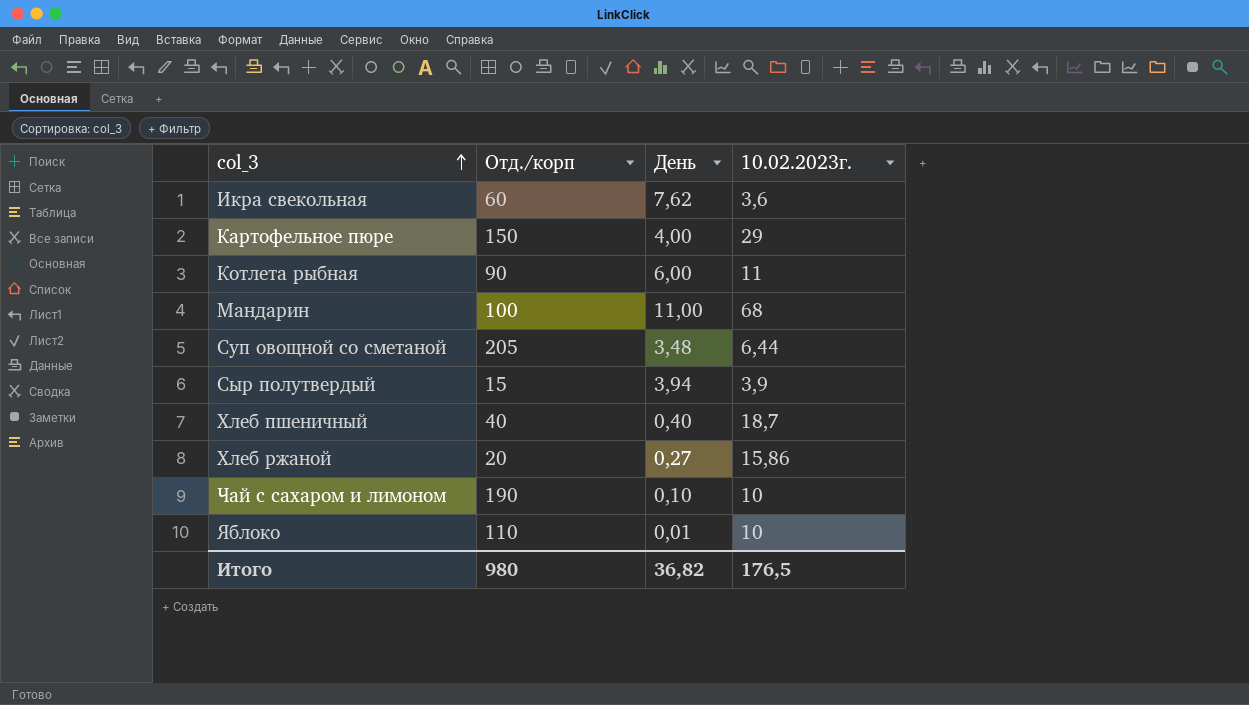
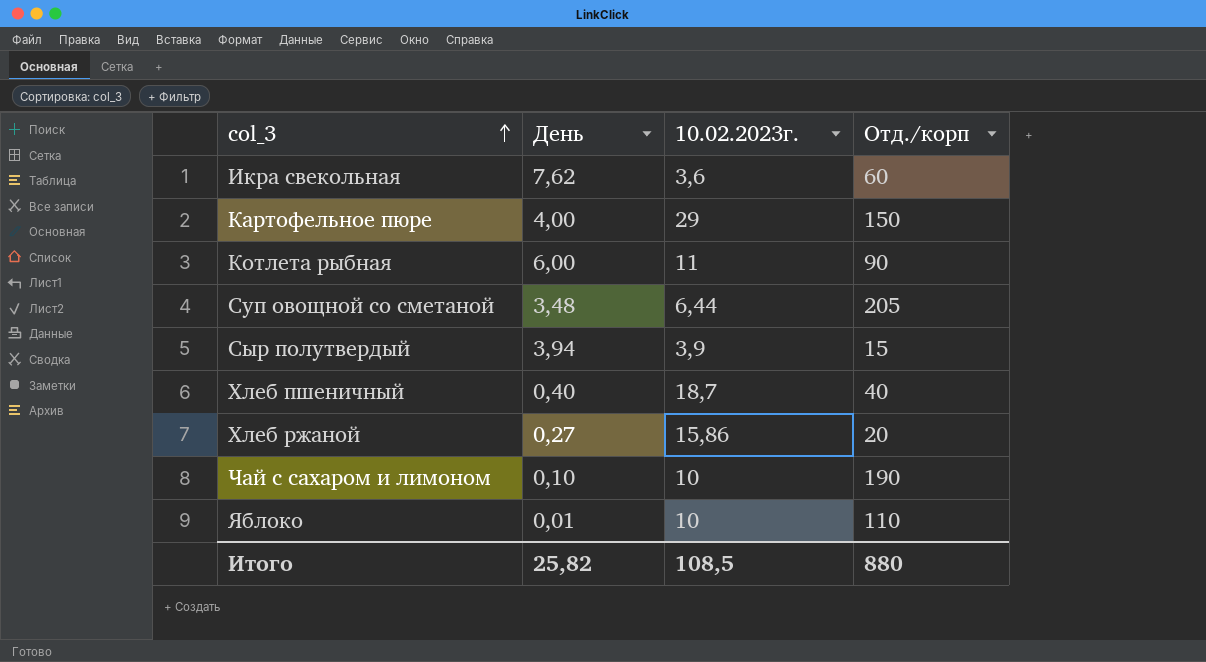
column Отд./корп | position: 2 -> 4
row Мандарин: 100 | 11,00 | 68 -> none
Итого | День: 36,82 -> 25,82
Итого | 10.02.2023г.: 176,5 -> 108,5
Итого | Отд./корп: 980 -> 880

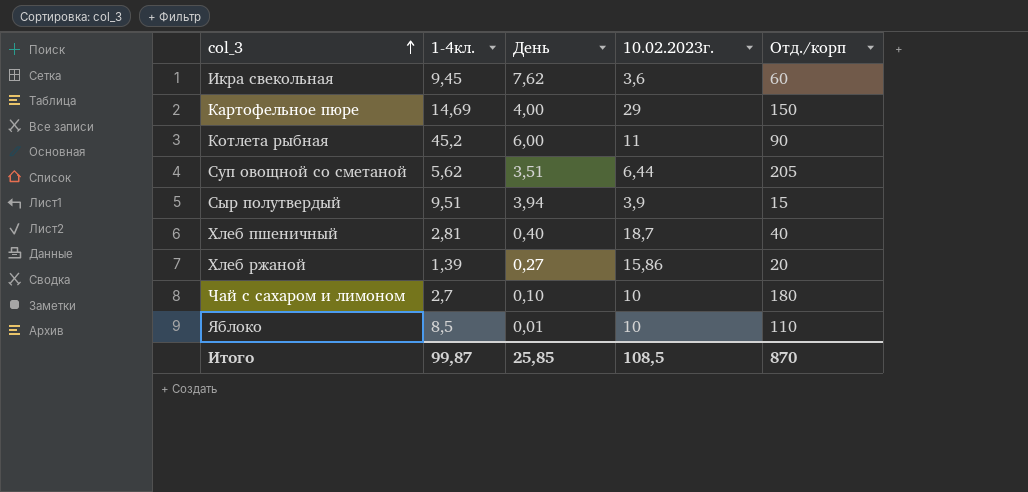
column 1-4кл. | position: none -> 2
Суп овощной со сметаной | День: 3,48 -> 3,51
Чай с сахаром и лимоном | Отд./корп: 190 -> 180
Итого | День: 25,82 -> 25,85
Итого | Отд./корп: 880 -> 870

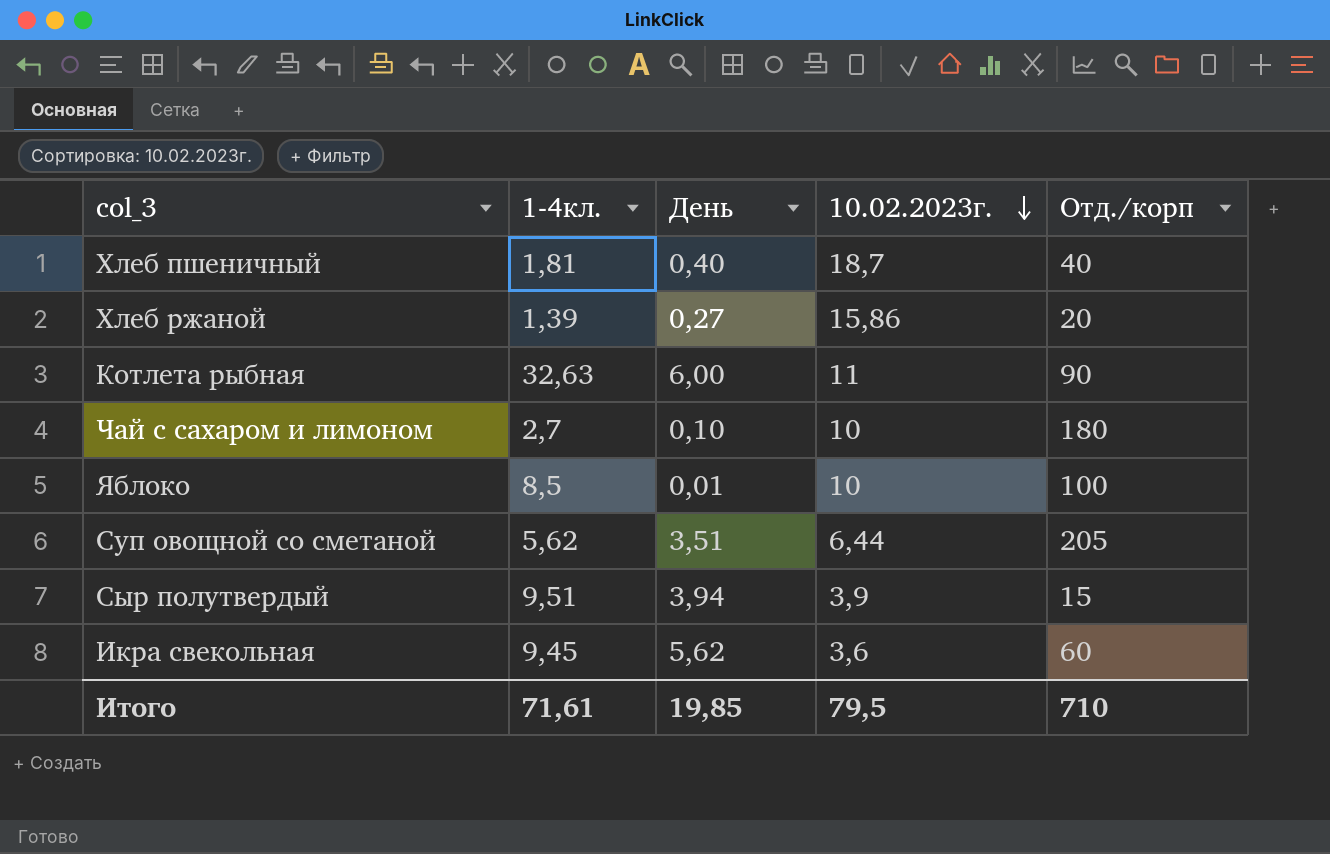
row order: col_3 ascending -> 10.02.2023г. descending
row Картофельное пюре: 14,69 | 4,00 | 29 | 150 -> none
Хлеб пшеничный | 1-4кл.: 2,81 -> 1,81
Котлета рыбная | 1-4кл.: 45,2 -> 32,63
Яблоко | Отд./корп: 110 -> 100
Икра свекольная | День: 7,62 -> 5,62
Итого | 1-4кл.: 99,87 -> 71,61
Итого | День: 25,85 -> 19,85
Итого | 10.02.2023г.: 108,5 -> 79,5
Итого | Отд./корп: 870 -> 710

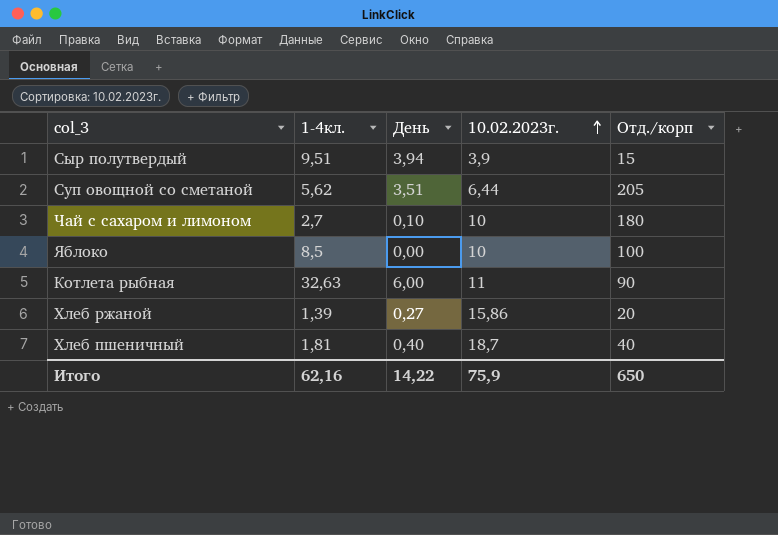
row order: 10.02.2023г. descending -> 10.02.2023г. ascending
row Икра свекольная: 9,45 | 5,62 | 3,6 | 60 -> none
Яблоко | День: 0,01 -> 0,00
Итого | 1-4кл.: 71,61 -> 62,16
Итого | День: 19,85 -> 14,22
Итого | 10.02.2023г.: 79,5 -> 75,9
Итого | Отд./корп: 710 -> 650

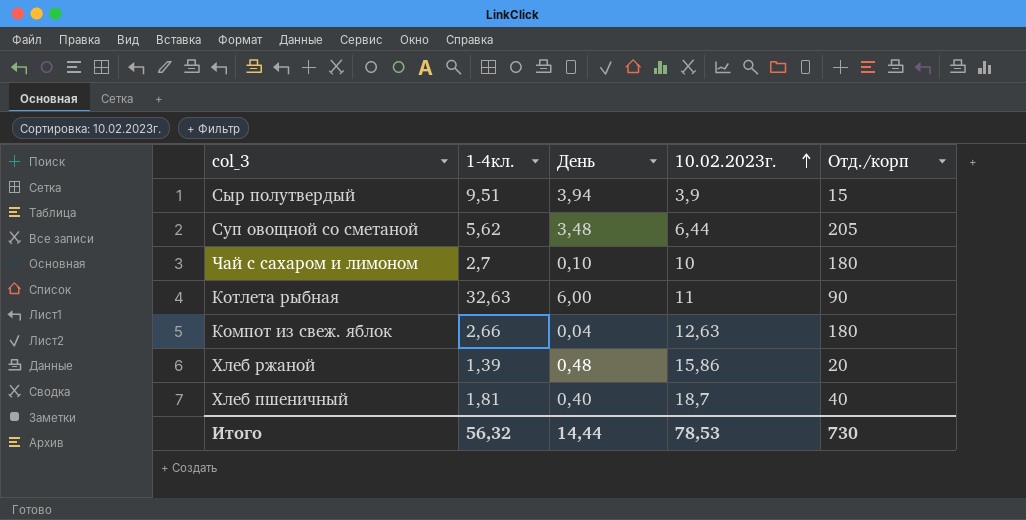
row Яблоко: 8,5 | 0,00 | 10 | 100 -> none
Суп овощной со сметаной | День: 3,51 -> 3,48
row Компот из свеж. яблок: none -> 2,66 | 0,04 | 12,63 | 180
Хлеб ржаной | День: 0,27 -> 0,48
Итого | 1-4кл.: 62,16 -> 56,32
Итого | День: 14,22 -> 14,44
Итого | 10.02.2023г.: 75,9 -> 78,53
Итого | Отд./корп: 650 -> 730

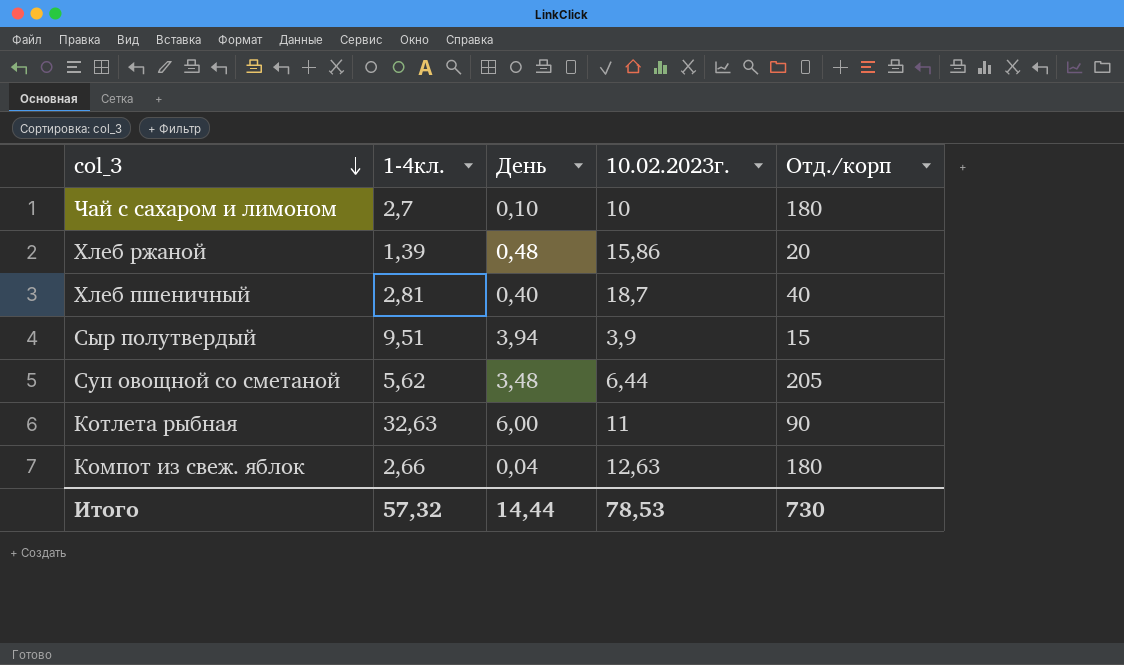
row order: 10.02.2023г. ascending -> col_3 descending
Хлеб пшеничный | 1-4кл.: 1,81 -> 2,81
Итого | 1-4кл.: 56,32 -> 57,32

